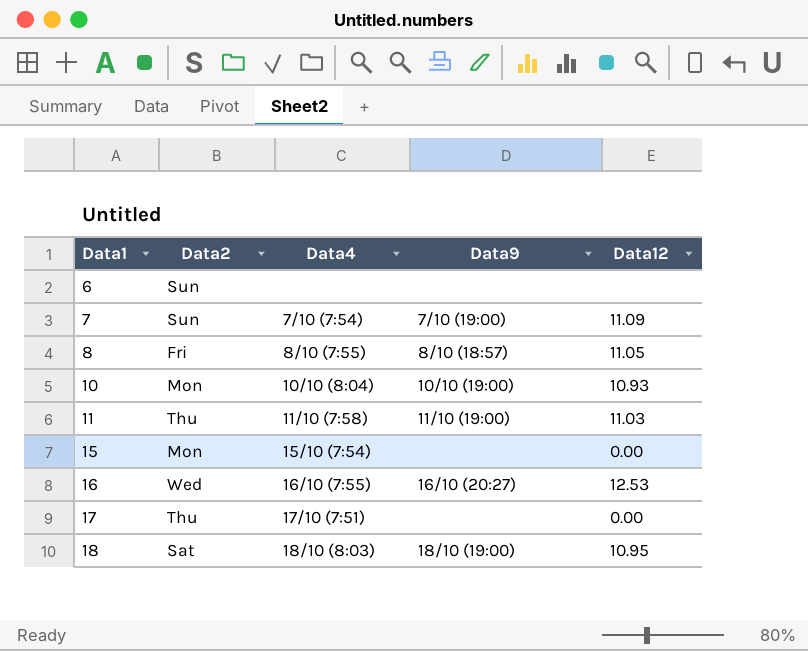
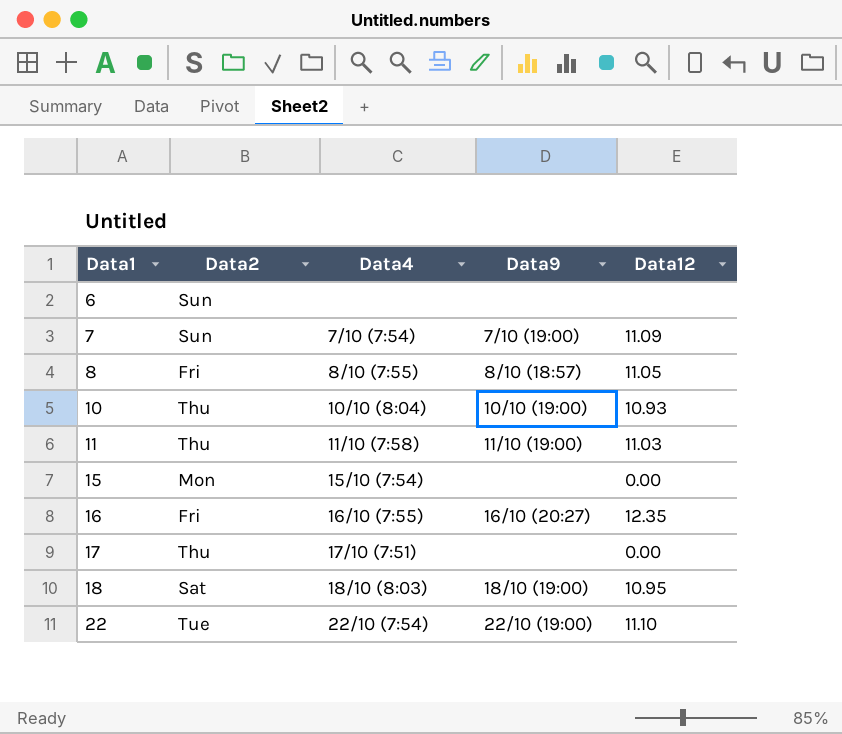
10 | Data2: Mon -> Thu
16 | Data2: Wed -> Fri
16 | Data12: 12.53 -> 12.35
row 22: none -> Tue | 22/10 (7:54) | 22/10 (19:00) | 11.10

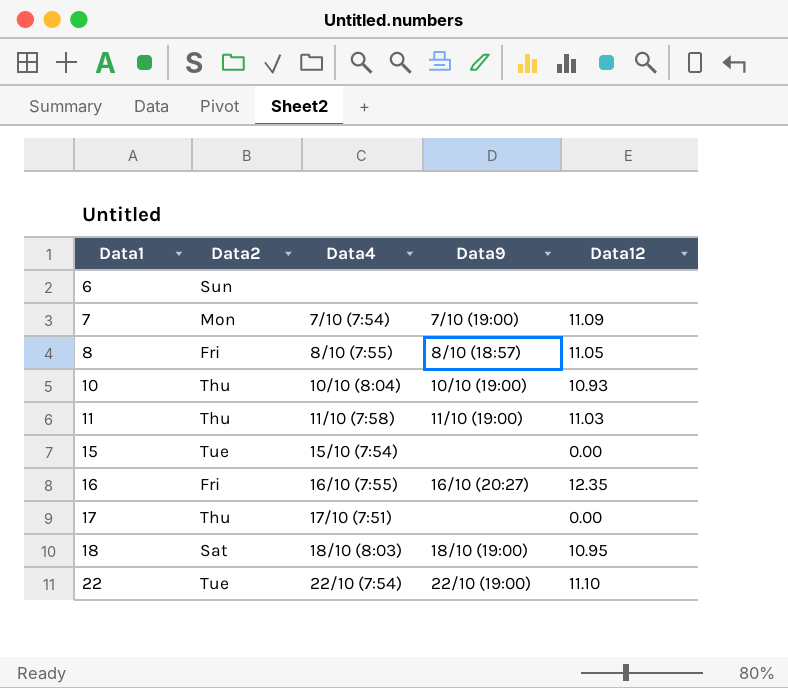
7 | Data2: Sun -> Mon
15 | Data2: Mon -> Tue

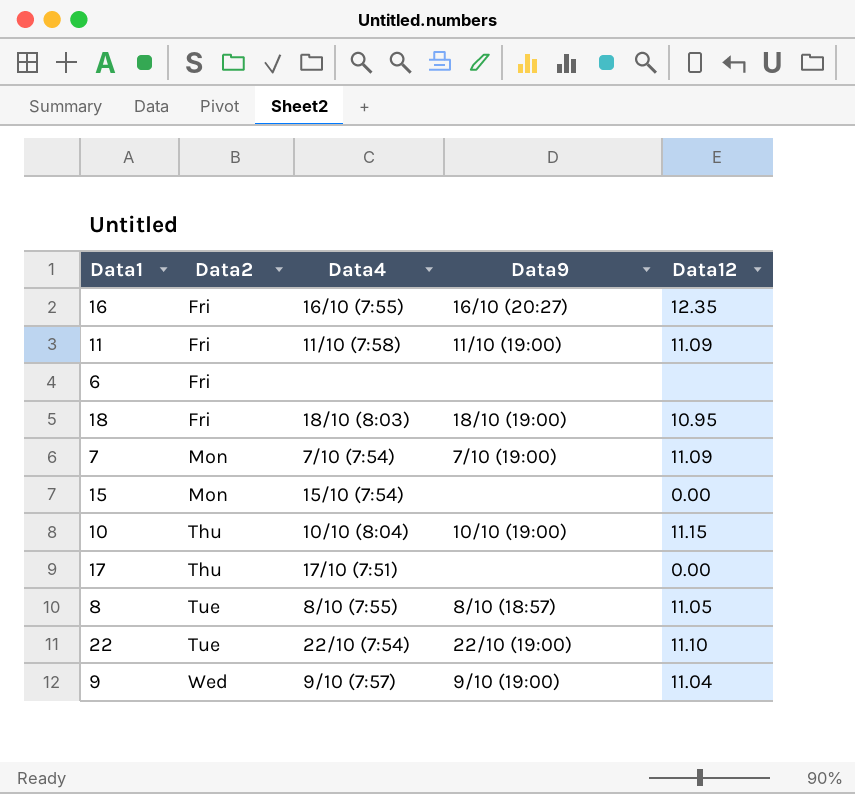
row order: Data1 ascending -> Data2 ascending
11 | Data2: Thu -> Fri
11 | Data12: 11.03 -> 11.09
6 | Data2: Sun -> Fri
18 | Data2: Sat -> Fri
15 | Data2: Tue -> Mon
10 | Data12: 10.93 -> 11.15
8 | Data2: Fri -> Tue
row 9: none -> Wed | 9/10 (7:57) | 9/10 (19:00) | 11.04

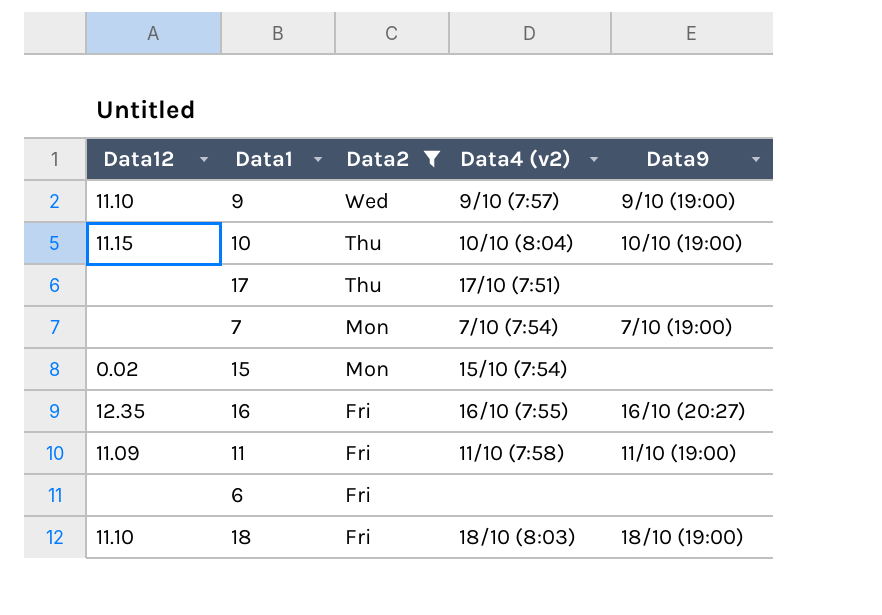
filter: none -> Data2 != Tue
row order: Data2 ascending -> Data2 descending
column Data12 | position: 5 -> 1
column name: Data4 -> Data4 (v2)
9 | Data12: 11.04 -> 11.10
17 | Data12: 0.00 -> none
7 | Data12: 11.09 -> none
15 | Data12: 0.00 -> 0.02
18 | Data12: 10.95 -> 11.10

